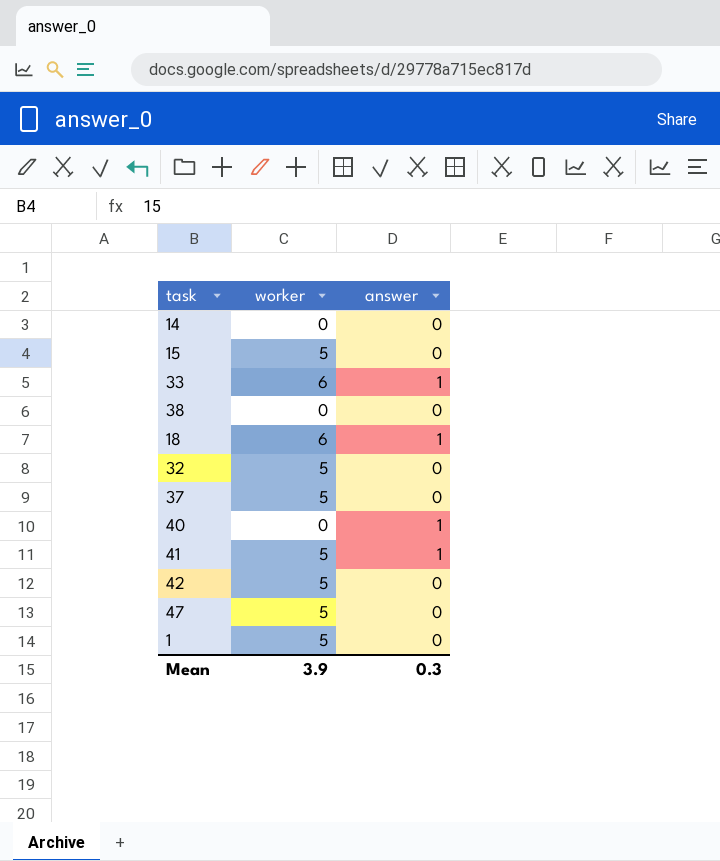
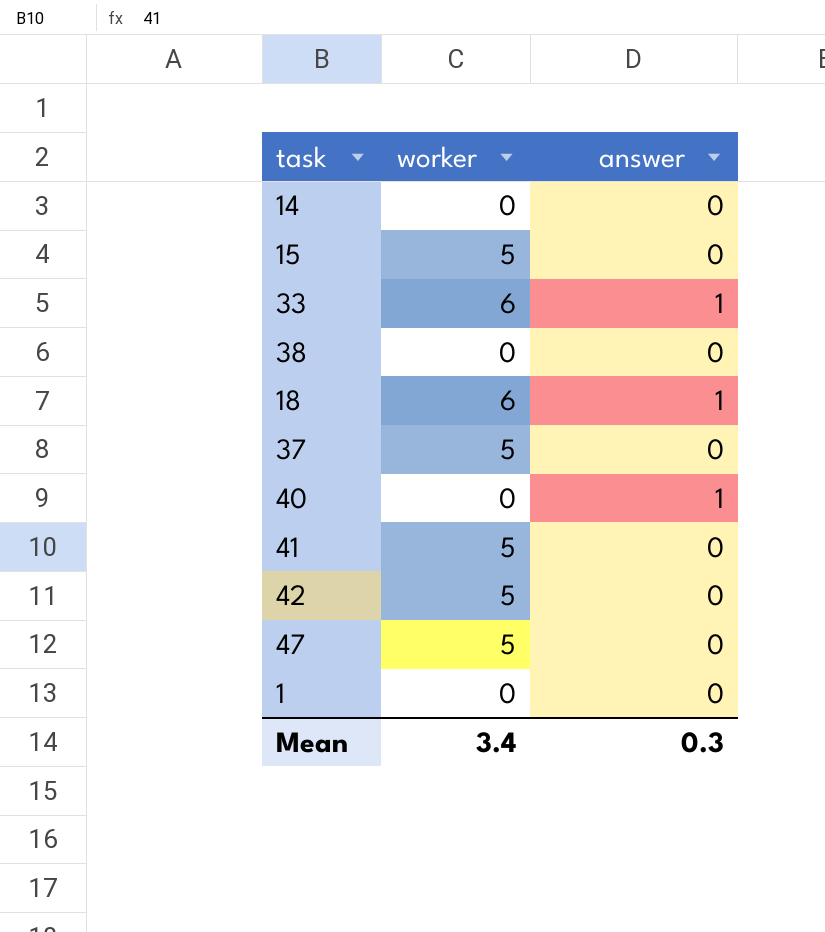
row 32: 5 | 0 -> none
41 | answer: 1 -> 0
1 | worker: 5 -> 0
Mean | worker: 3.9 -> 3.4

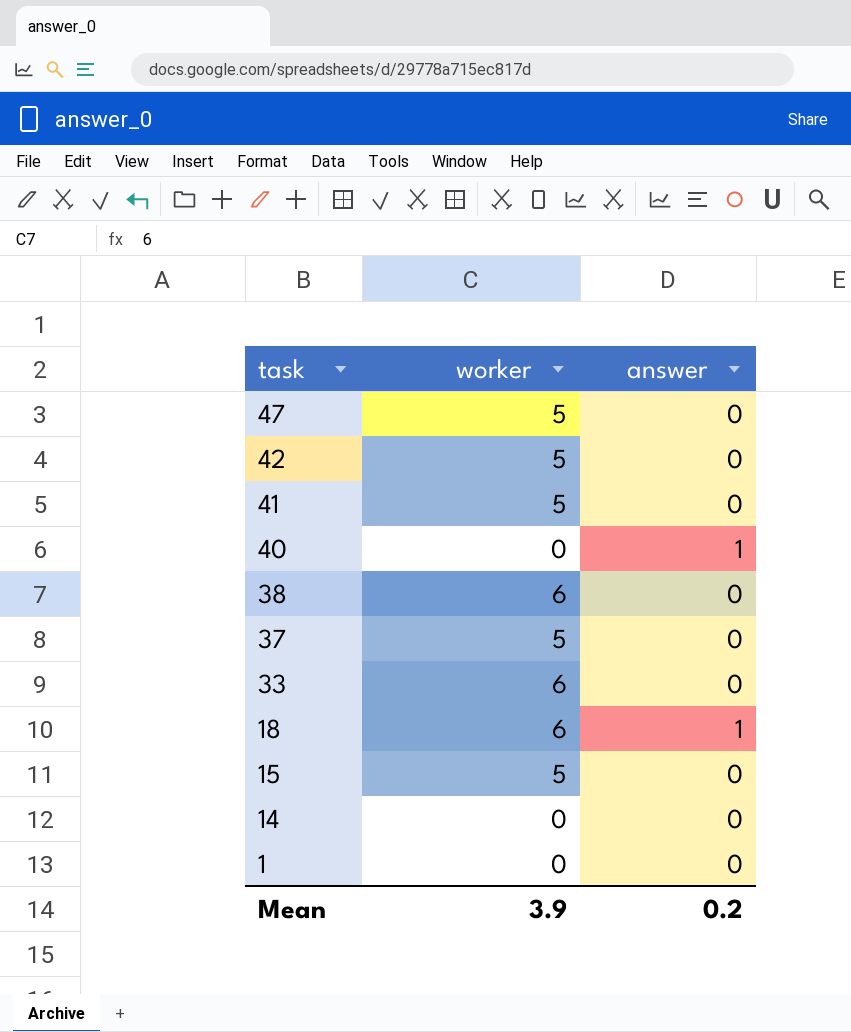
row order: none -> task descending
38 | worker: 0 -> 6
33 | answer: 1 -> 0
Mean | worker: 3.4 -> 3.9
Mean | answer: 0.3 -> 0.2

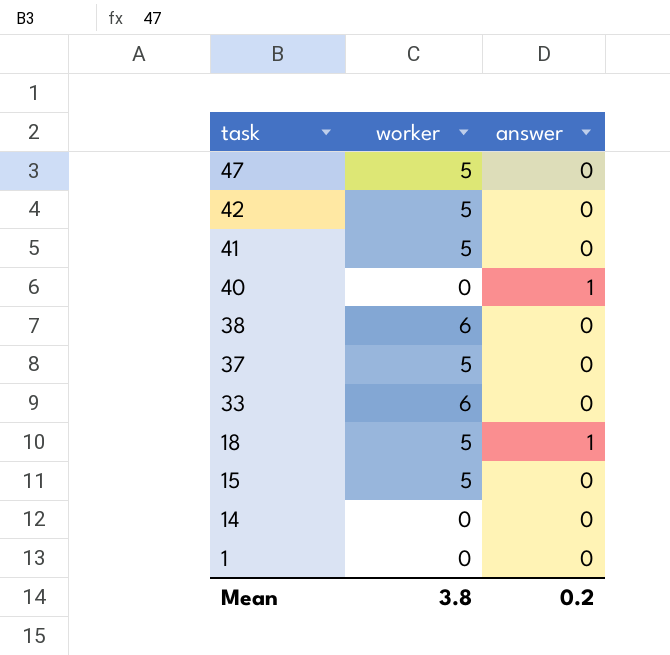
18 | worker: 6 -> 5
Mean | worker: 3.9 -> 3.8

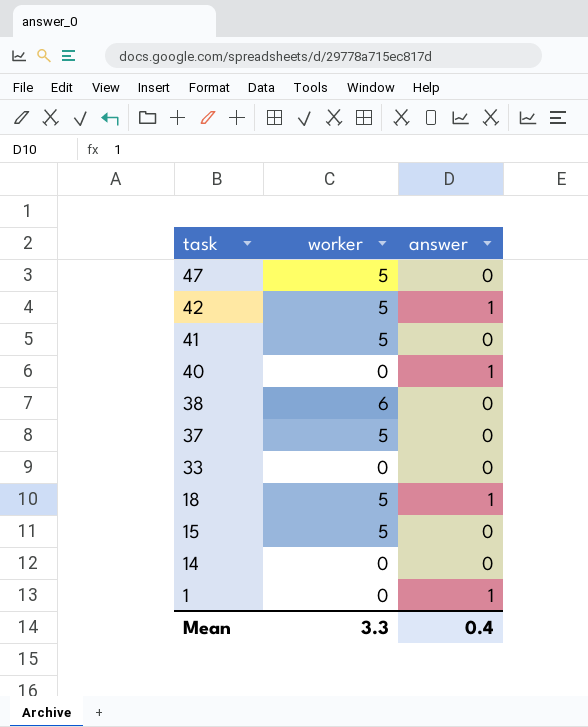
42 | answer: 0 -> 1
33 | worker: 6 -> 0
1 | answer: 0 -> 1
Mean | worker: 3.8 -> 3.3
Mean | answer: 0.2 -> 0.4

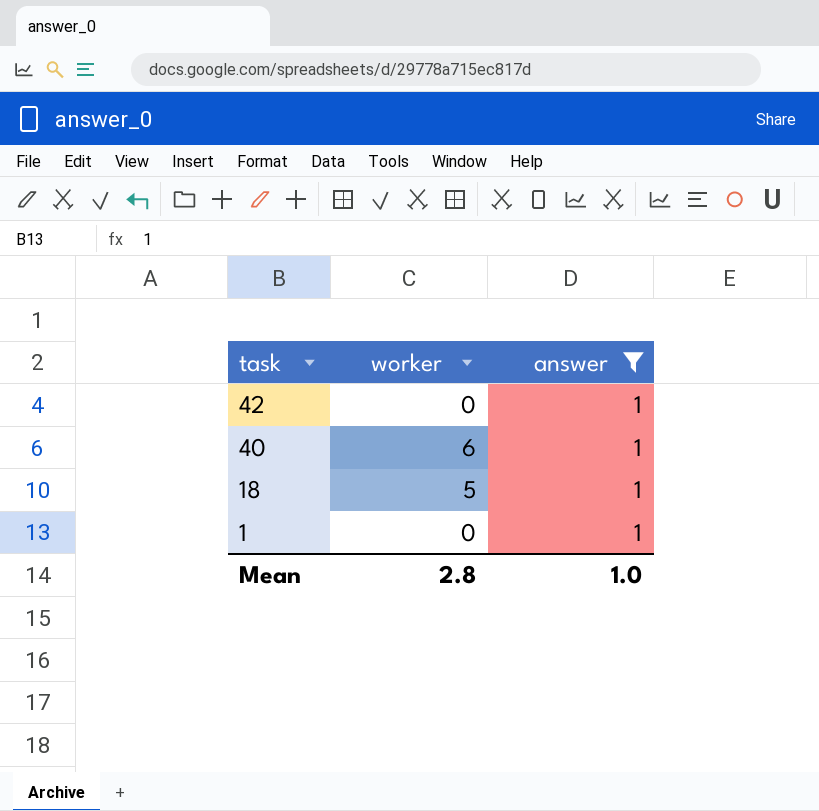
filter: none -> answer = 1
42 | worker: 5 -> 0
40 | worker: 0 -> 6
Mean | worker: 3.3 -> 2.8
Mean | answer: 0.4 -> 1.0

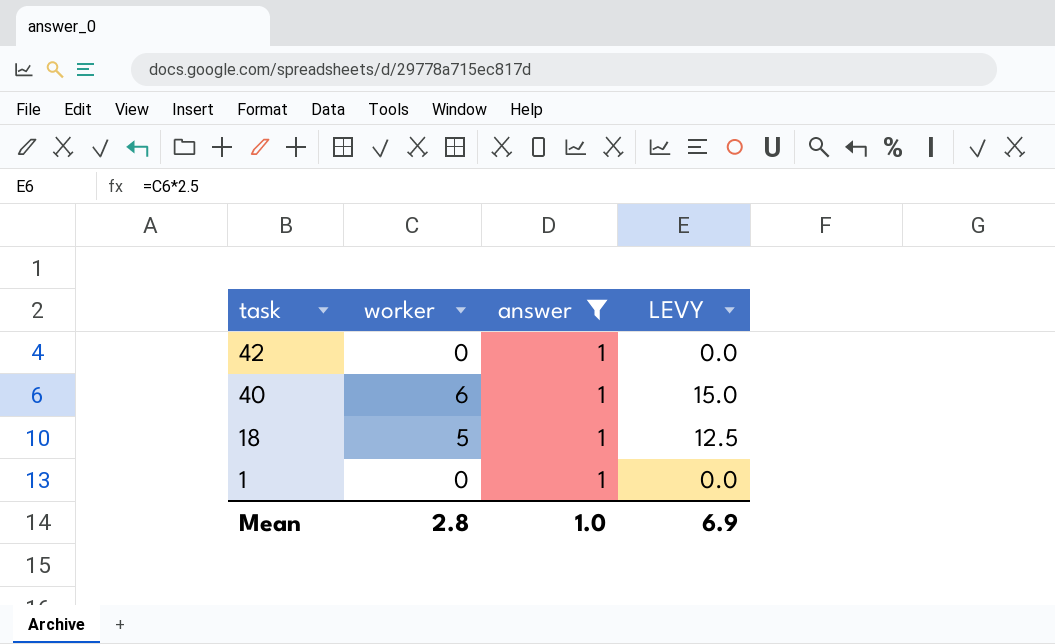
column LEVY | formula: none -> [worker] * 2.5

